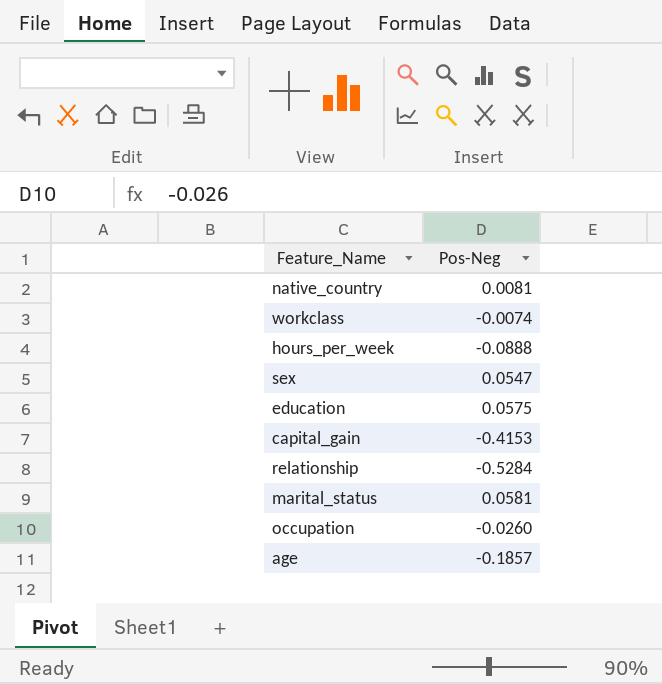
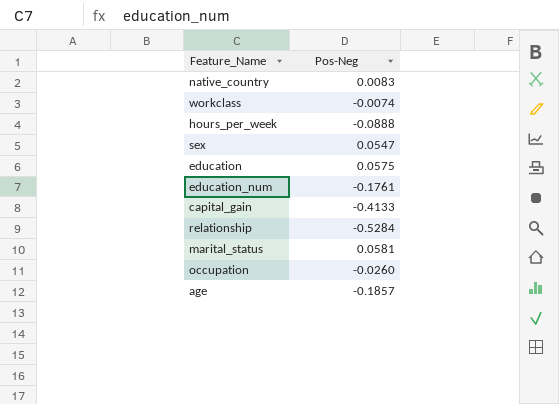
native_country | Pos-Neg: 0.0081 -> 0.0083
row education_num: none -> -0.1761
capital_gain | Pos-Neg: -0.4153 -> -0.4133

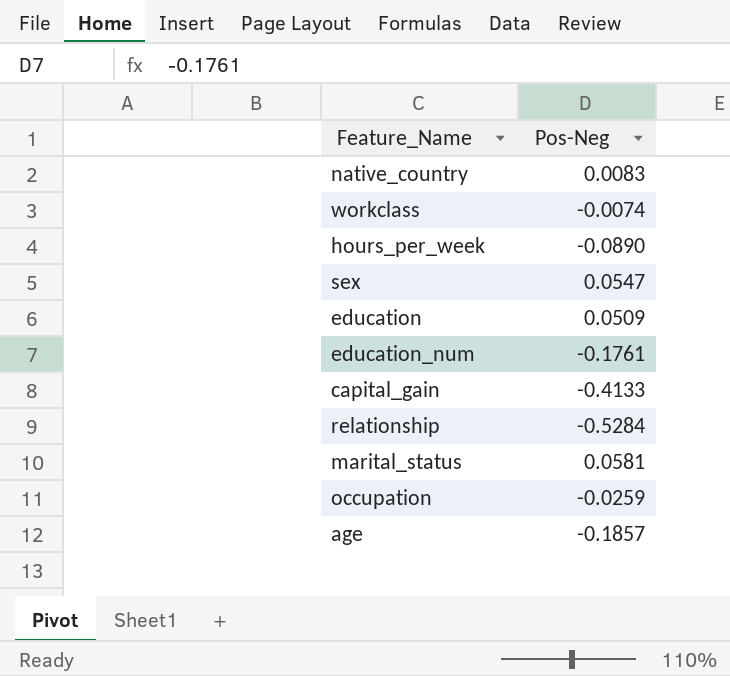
hours_per_week | Pos-Neg: -0.0888 -> -0.0890
education | Pos-Neg: 0.0575 -> 0.0509
occupation | Pos-Neg: -0.0260 -> -0.0259

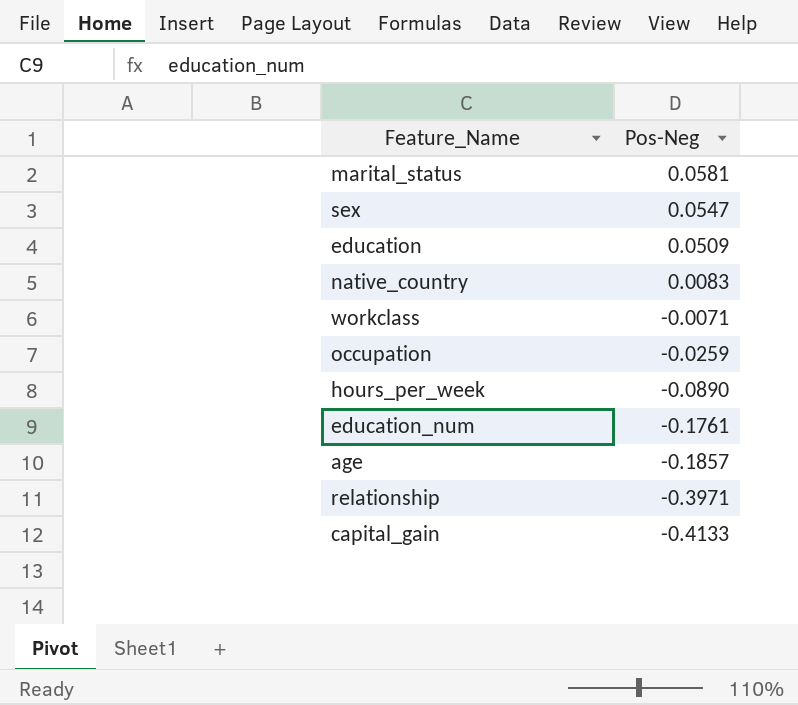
row order: none -> Pos-Neg descending
workclass | Pos-Neg: -0.0074 -> -0.0071
relationship | Pos-Neg: -0.5284 -> -0.3971

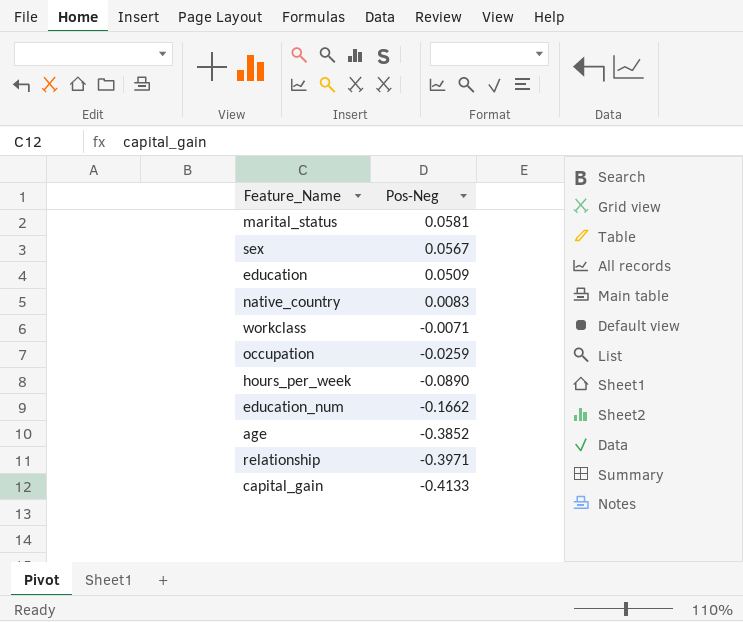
sex | Pos-Neg: 0.0547 -> 0.0567
education_num | Pos-Neg: -0.1761 -> -0.1662
age | Pos-Neg: -0.1857 -> -0.3852

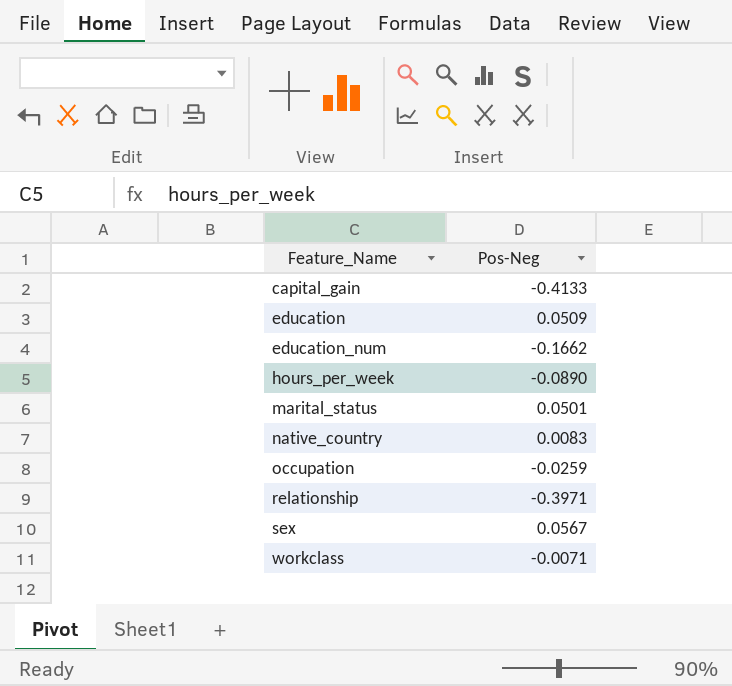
row order: Pos-Neg descending -> Feature_Name ascending
row age: -0.3852 -> none
marital_status | Pos-Neg: 0.0581 -> 0.0501

